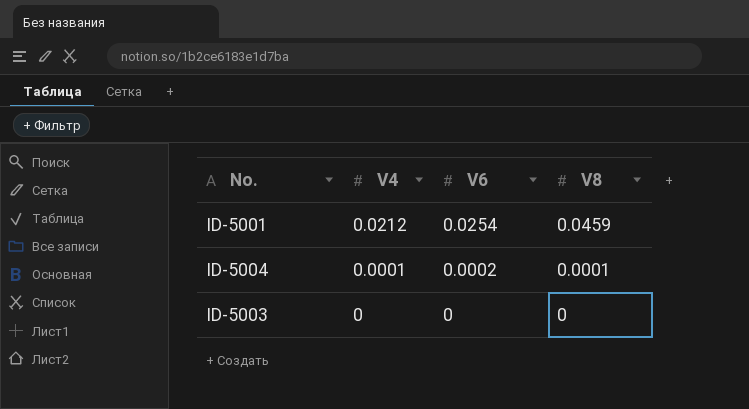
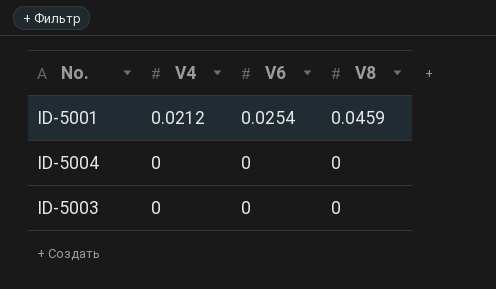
ID-5004 | V4: 0.0001 -> 0
ID-5004 | V6: 0.0002 -> 0
ID-5004 | V8: 0.0001 -> 0

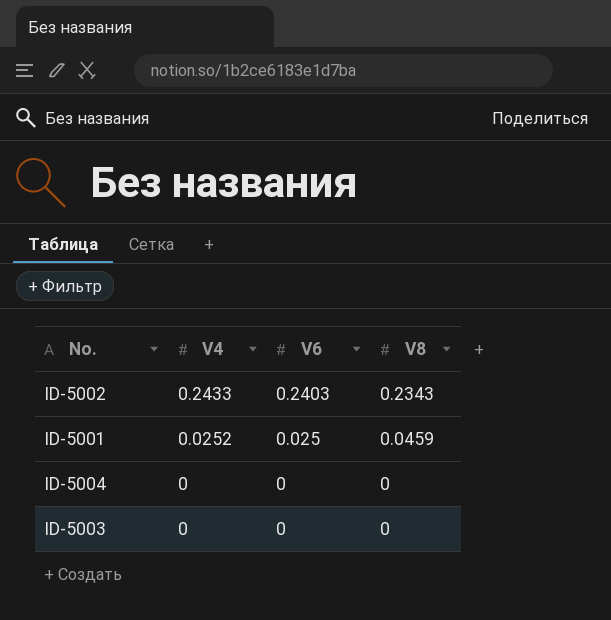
row ID-5002: none -> 0.2433 | 0.2403 | 0.2343
ID-5001 | V4: 0.0212 -> 0.0252
ID-5001 | V6: 0.0254 -> 0.025

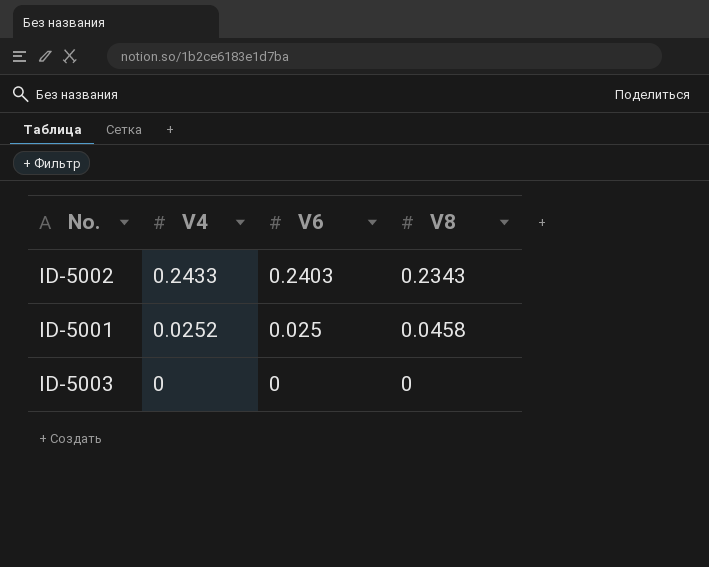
row ID-5004: 0 | 0 | 0 -> none
ID-5001 | V8: 0.0459 -> 0.0458

